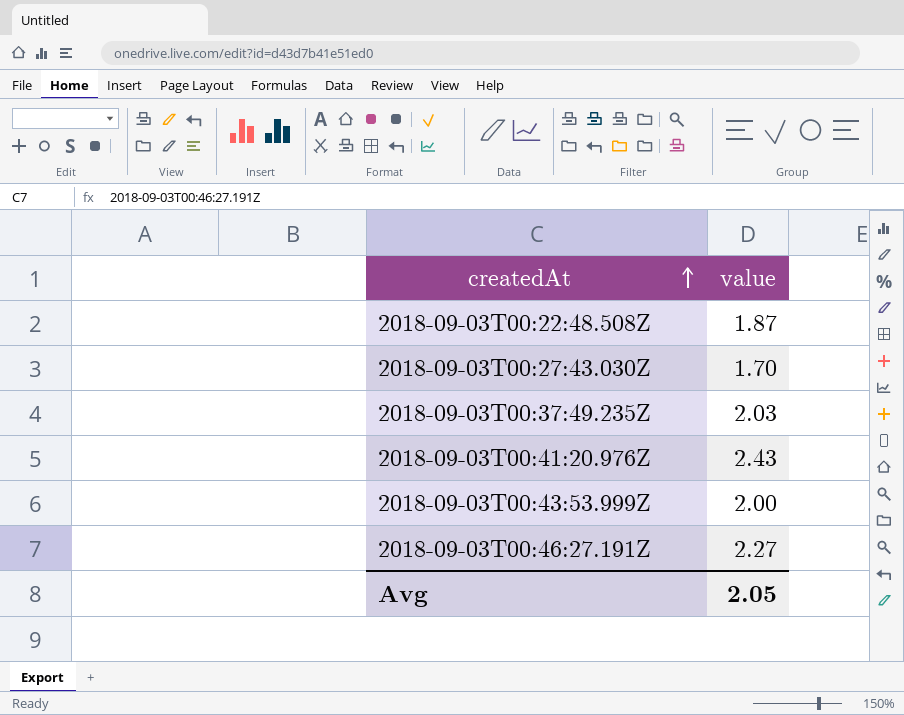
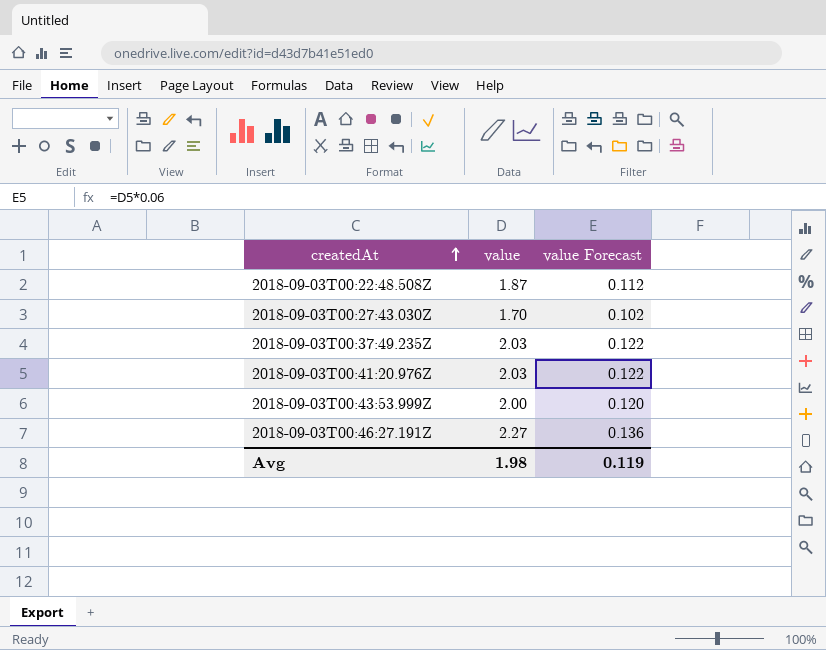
column value Forecast | formula: none -> [value] * 0.06
2018-09-03T00:41:20.976Z | value: 2.43 -> 2.03
Avg | value: 2.05 -> 1.98

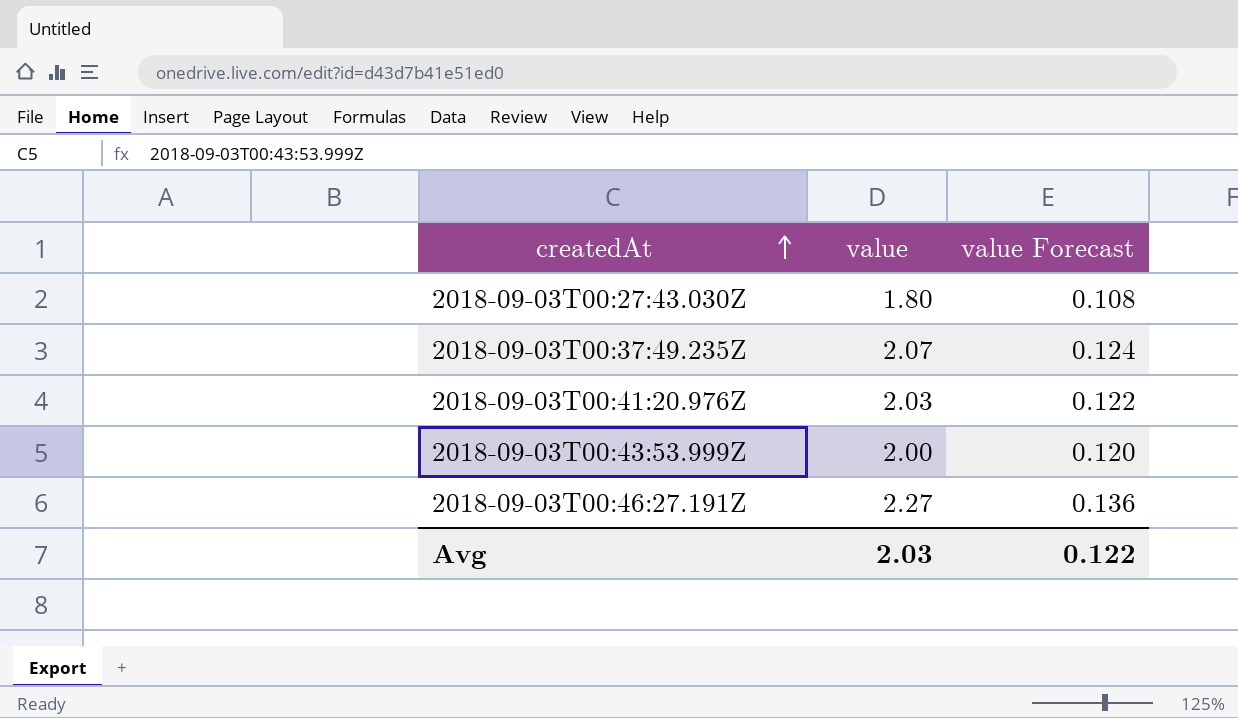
row 2018-09-03T00:22:48.508Z: 1.87 | 0.112 -> none
2018-09-03T00:27:43.030Z | value: 1.70 -> 1.80
2018-09-03T00:27:43.030Z | value Forecast: 0.102 -> 0.108
2018-09-03T00:37:49.235Z | value: 2.03 -> 2.07
2018-09-03T00:37:49.235Z | value Forecast: 0.122 -> 0.124
Avg | value: 1.98 -> 2.03
Avg | value Forecast: 0.119 -> 0.122

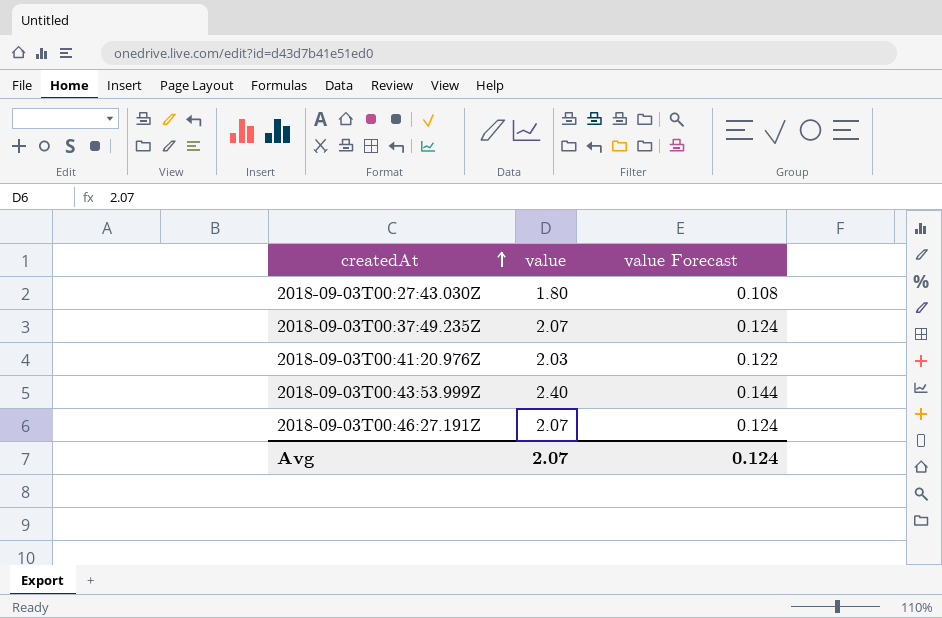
2018-09-03T00:43:53.999Z | value: 2.00 -> 2.40
2018-09-03T00:43:53.999Z | value Forecast: 0.120 -> 0.144
2018-09-03T00:46:27.191Z | value: 2.27 -> 2.07
2018-09-03T00:46:27.191Z | value Forecast: 0.136 -> 0.124
Avg | value: 2.03 -> 2.07
Avg | value Forecast: 0.122 -> 0.124

